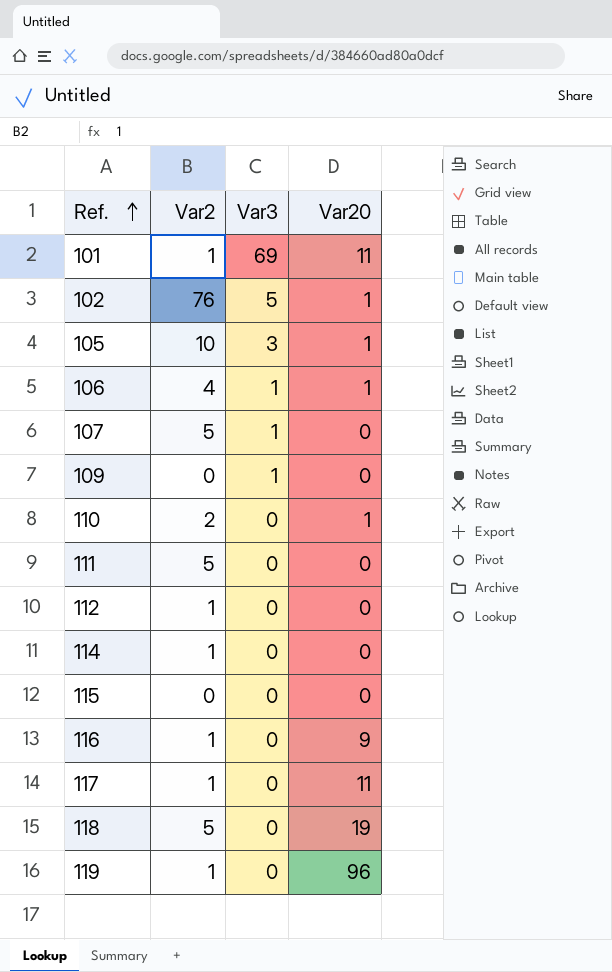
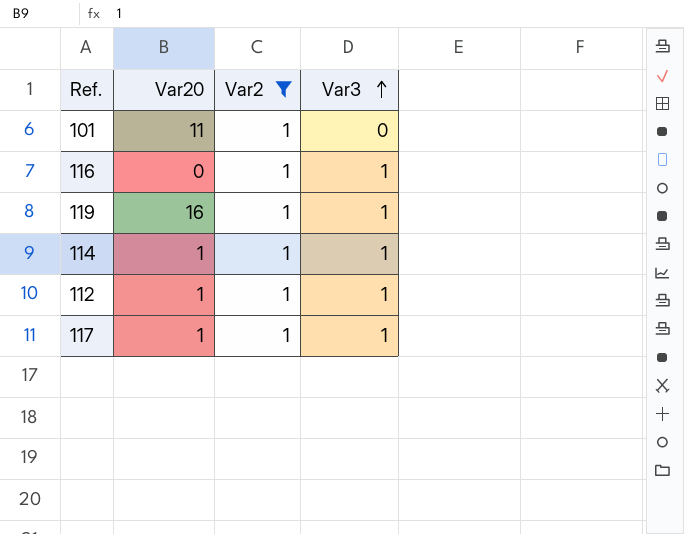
filter: none -> Var2 = 1
row order: Ref. ascending -> Var3 ascending
column Var20 | position: 4 -> 2
101 | Var3: 69 -> 0
116 | Var20: 9 -> 0
116 | Var3: 0 -> 1
119 | Var20: 96 -> 16
119 | Var3: 0 -> 1
114 | Var20: 0 -> 1
114 | Var3: 0 -> 1
112 | Var20: 0 -> 1
112 | Var3: 0 -> 1
117 | Var20: 11 -> 1
117 | Var3: 0 -> 1

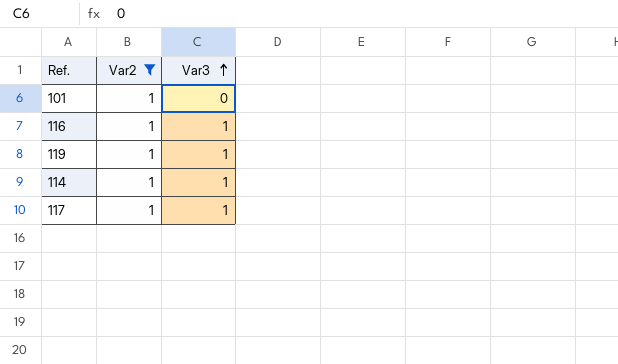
column Var20 | position: 2 -> none
row 112: 1 | 1 | 1 -> none

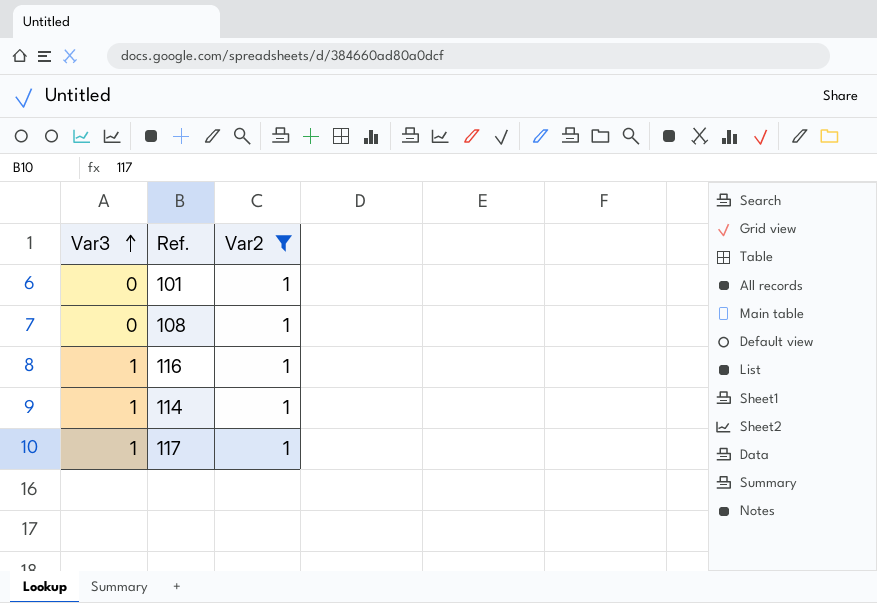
column Var3 | position: 3 -> 1
row 119: 1 | 1 -> none
row 108: none -> 0 | 1

